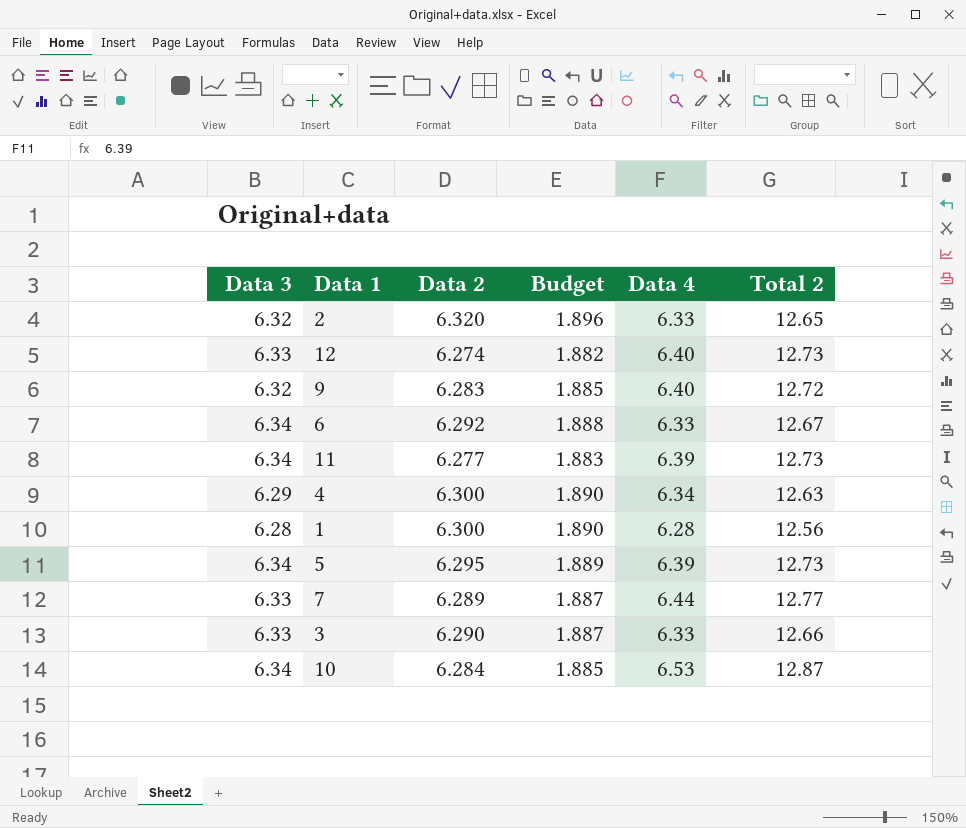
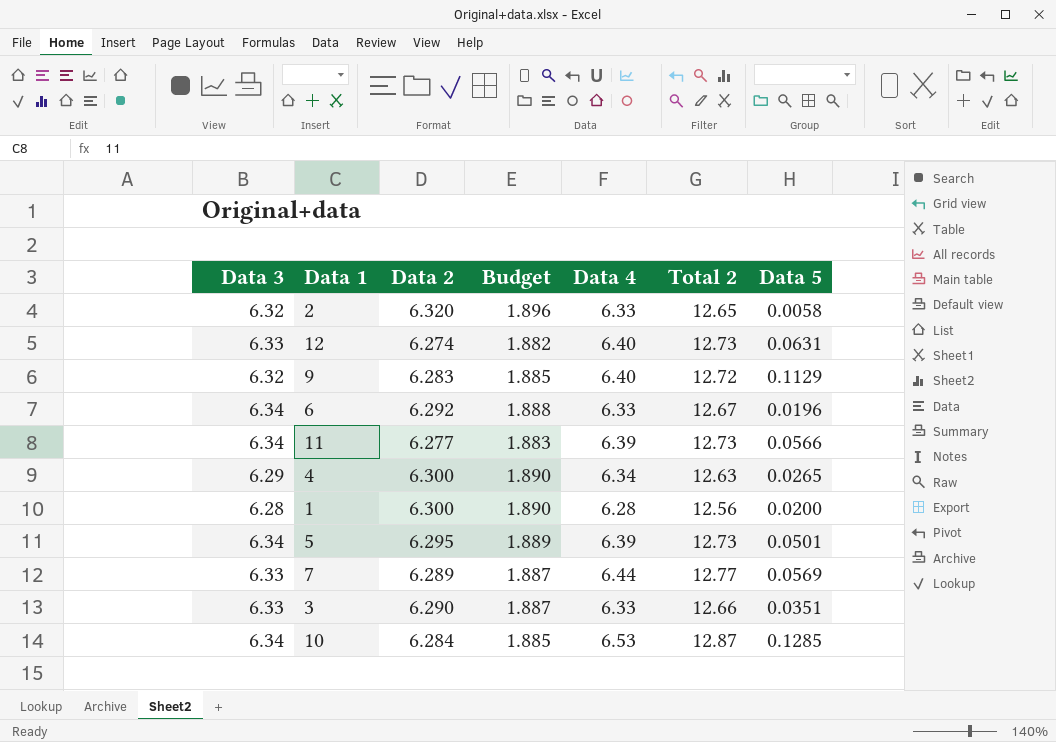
column Data 5 | position: none -> 7

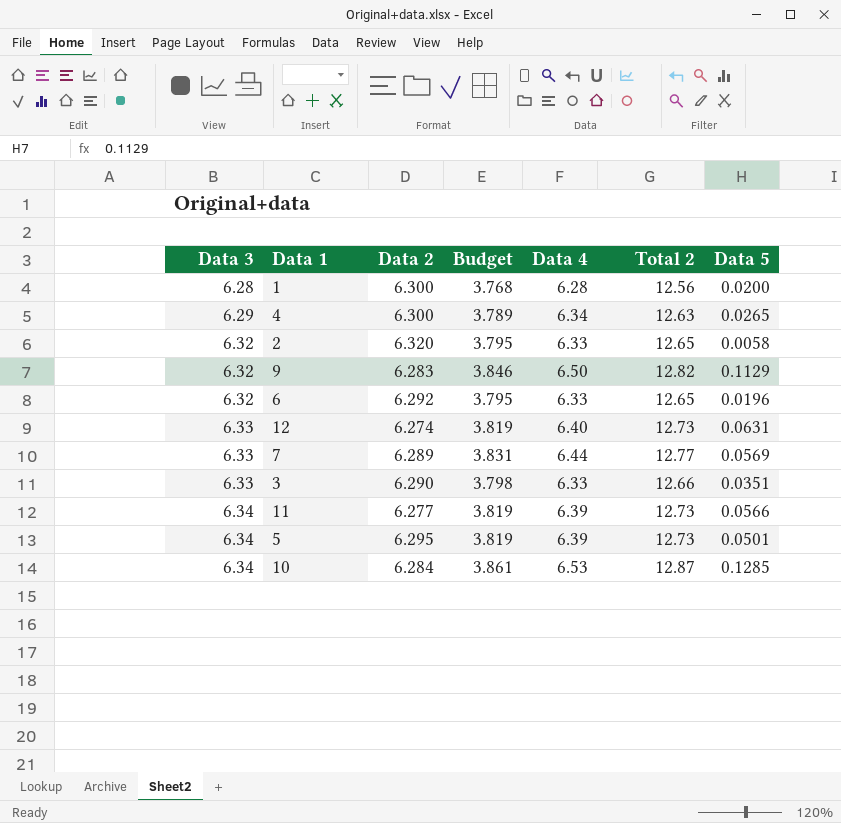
row order: none -> Data 3 ascending
column Budget | formula: [Data 2] * 0.3 -> [Total 2] * 0.3
9 | Data 4: 6.40 -> 6.50
9 | Total 2: 12.72 -> 12.82
6 | Data 3: 6.34 -> 6.32
6 | Total 2: 12.67 -> 12.65

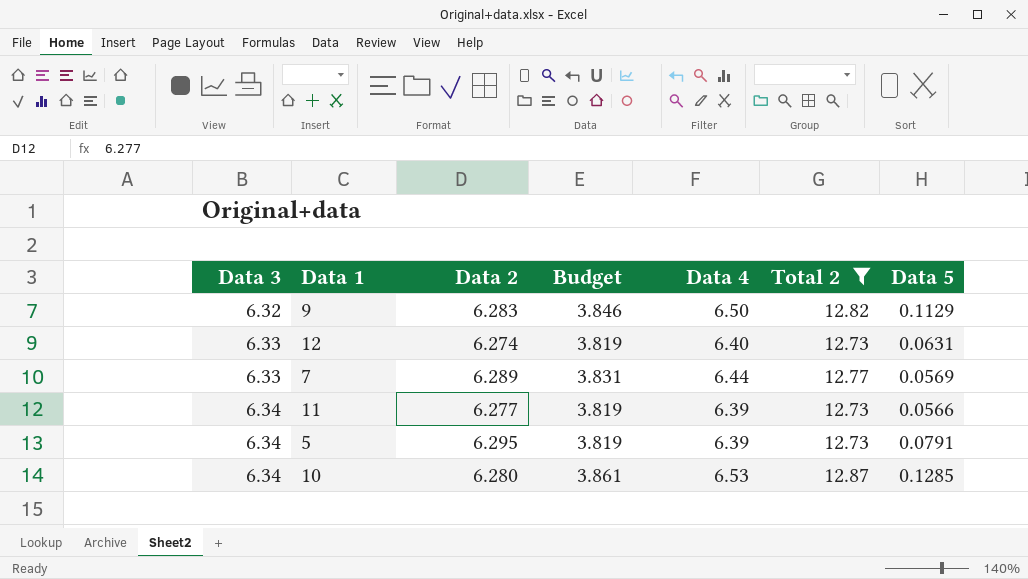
filter: none -> Total 2 >= 12.73
5 | Data 5: 0.0501 -> 0.0791
10 | Data 2: 6.284 -> 6.280

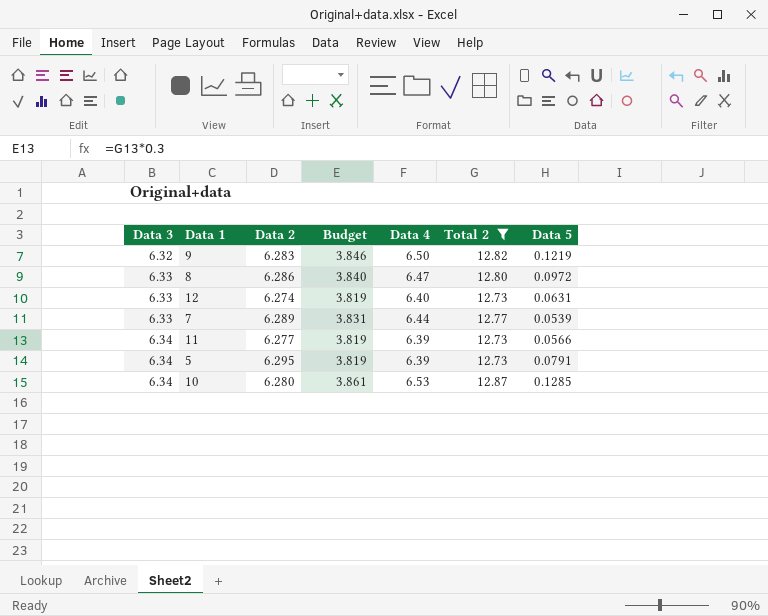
9 | Data 5: 0.1129 -> 0.1219
row 8: none -> 6.33 | 6.286 | 3.840 | 6.47 | 12.80 | 0.0972
7 | Data 5: 0.0569 -> 0.0539

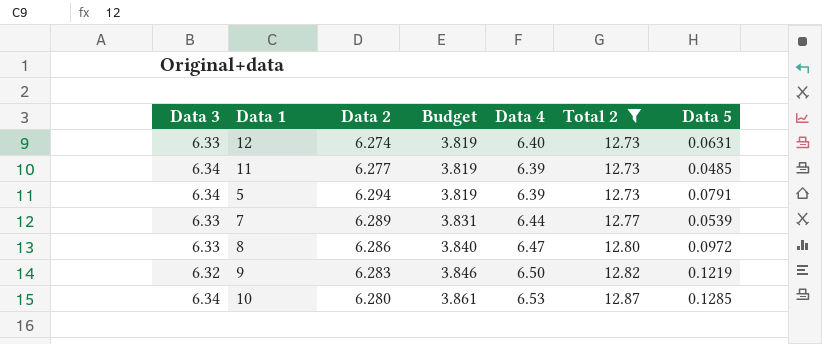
row order: Data 3 ascending -> Budget ascending
11 | Data 5: 0.0566 -> 0.0485
5 | Data 2: 6.295 -> 6.294

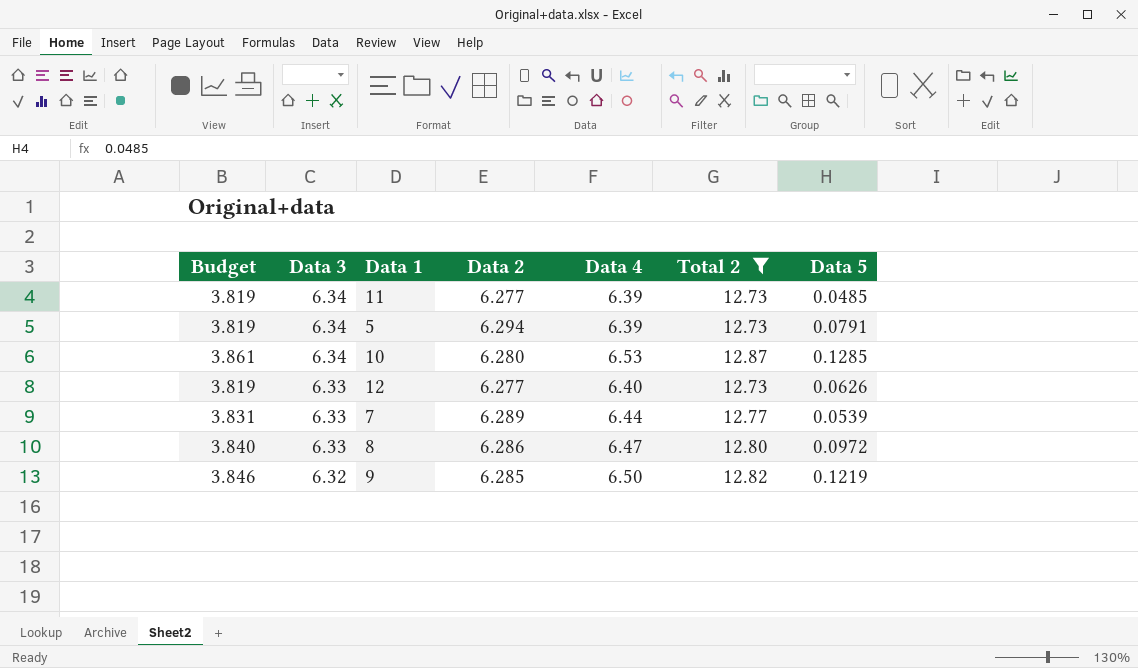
row order: Budget ascending -> Data 3 descending
column Budget | position: 4 -> 1
12 | Data 2: 6.274 -> 6.277
12 | Data 5: 0.0631 -> 0.0626
9 | Data 2: 6.283 -> 6.285

